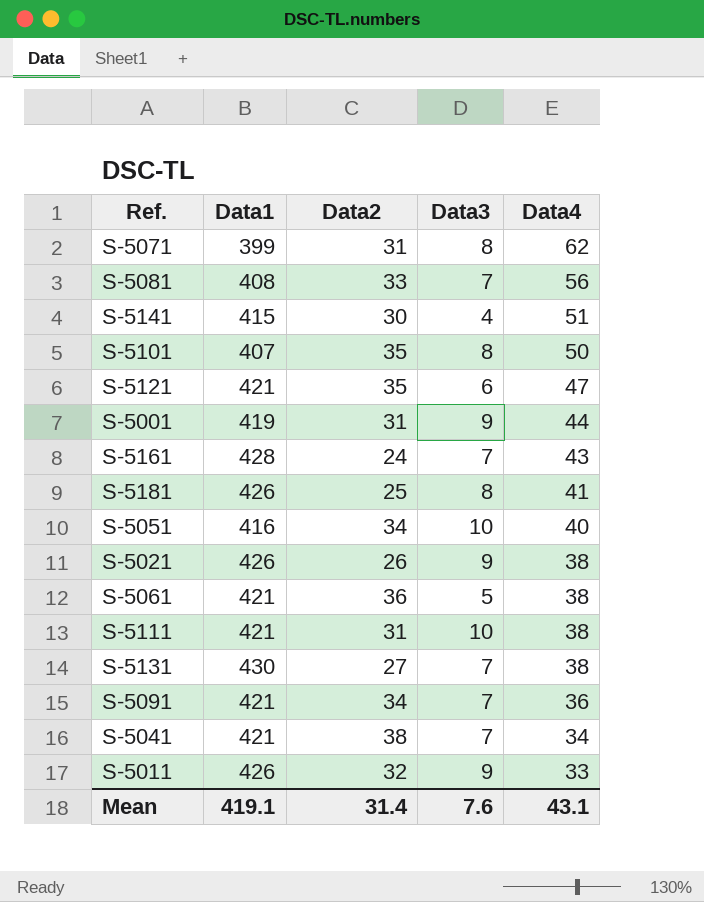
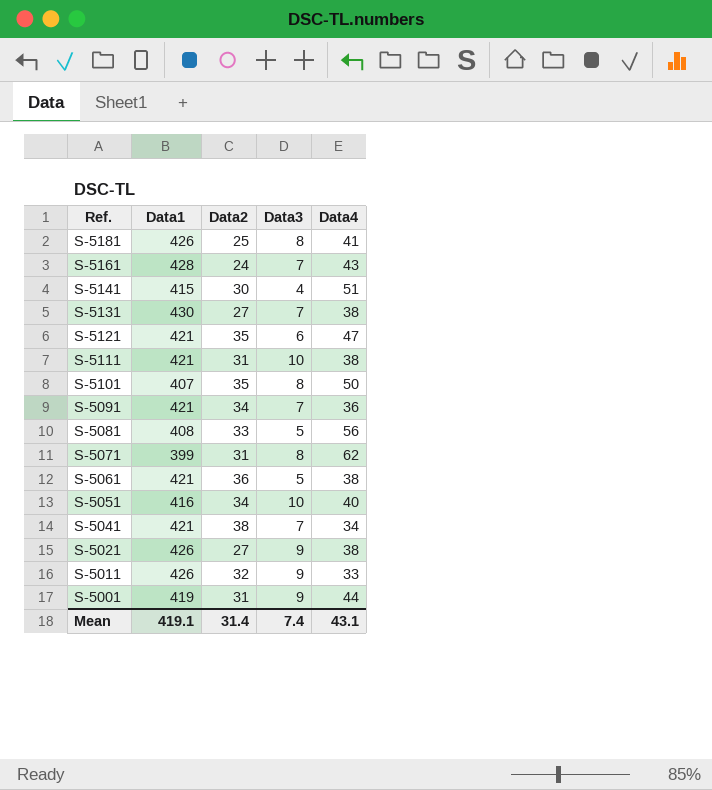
row order: Data4 descending -> Ref. descending
S-5081 | Data3: 7 -> 5
S-5021 | Data2: 26 -> 27
Mean | Data3: 7.6 -> 7.4

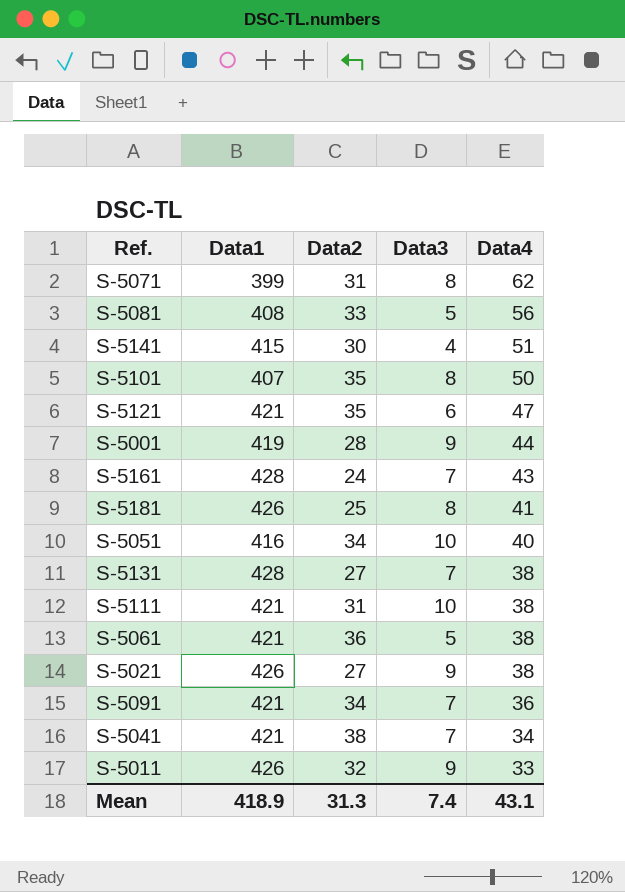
row order: Ref. descending -> Data4 descending
S-5001 | Data2: 31 -> 28
S-5131 | Data1: 430 -> 428
Mean | Data1: 419.1 -> 418.9
Mean | Data2: 31.4 -> 31.3

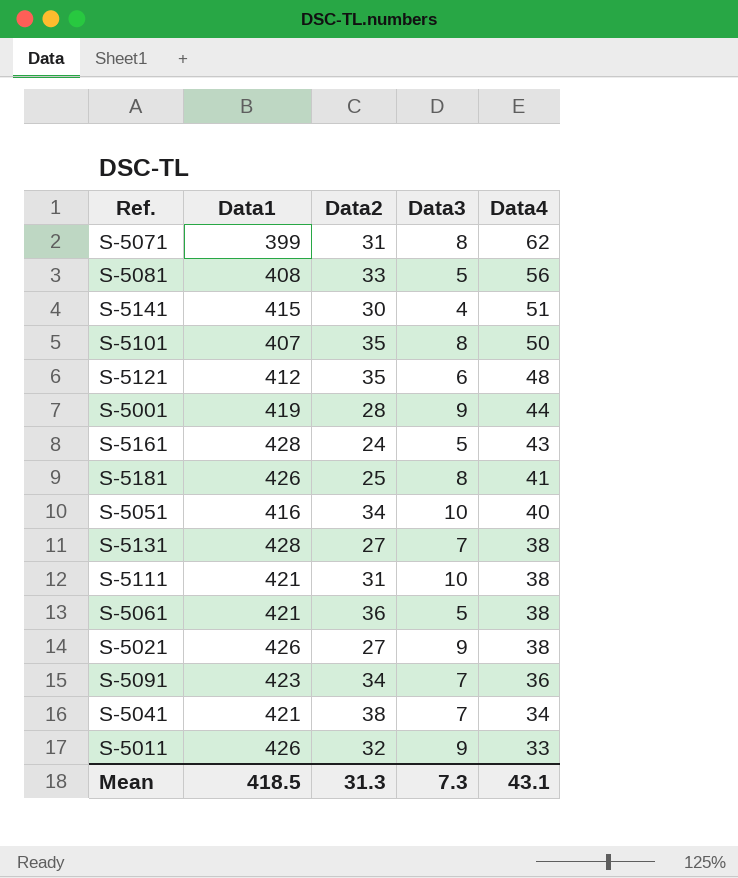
S-5121 | Data1: 421 -> 412
S-5121 | Data4: 47 -> 48
S-5161 | Data3: 7 -> 5
S-5091 | Data1: 421 -> 423
Mean | Data1: 418.9 -> 418.5
Mean | Data3: 7.4 -> 7.3

